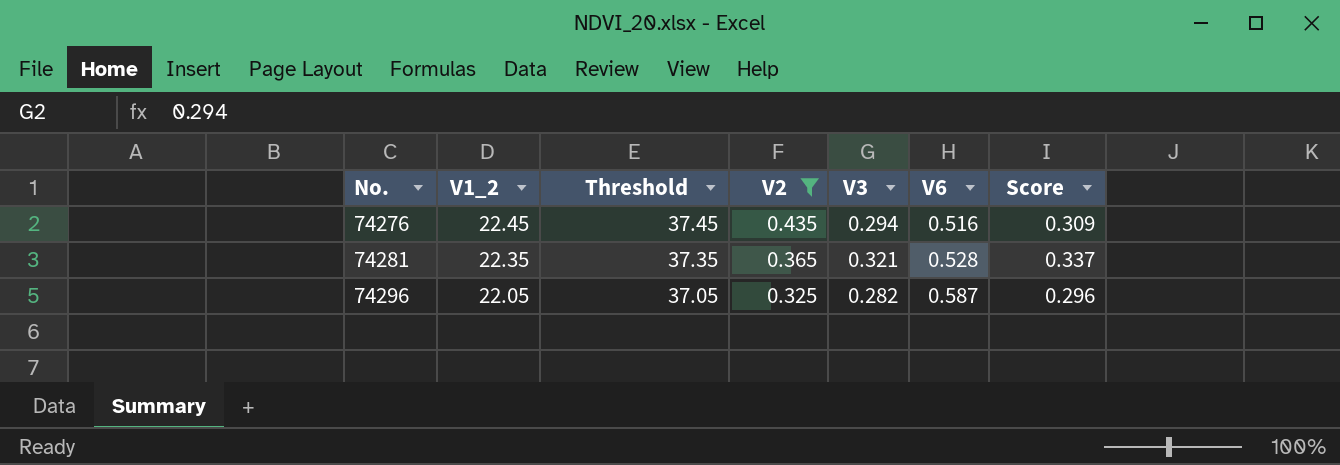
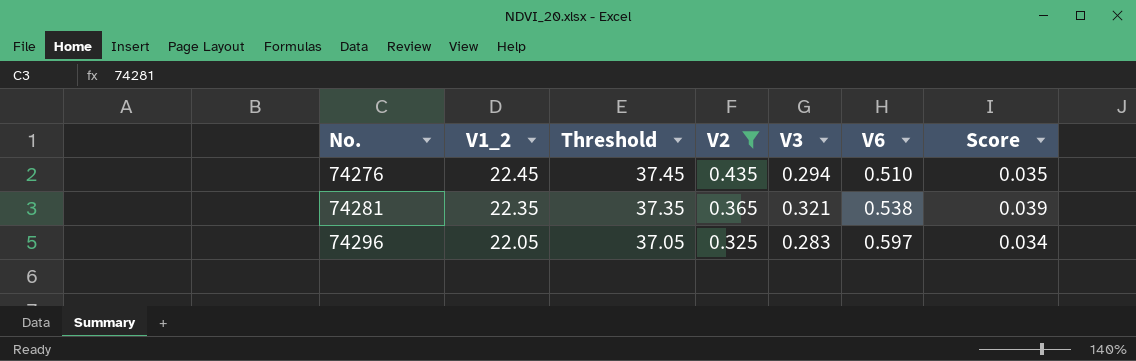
column Score | formula: [V3] * 1.05 -> [V3] * 0.12
74276 | V6: 0.516 -> 0.510
74281 | V6: 0.528 -> 0.538
74296 | V3: 0.282 -> 0.283
74296 | V6: 0.587 -> 0.597

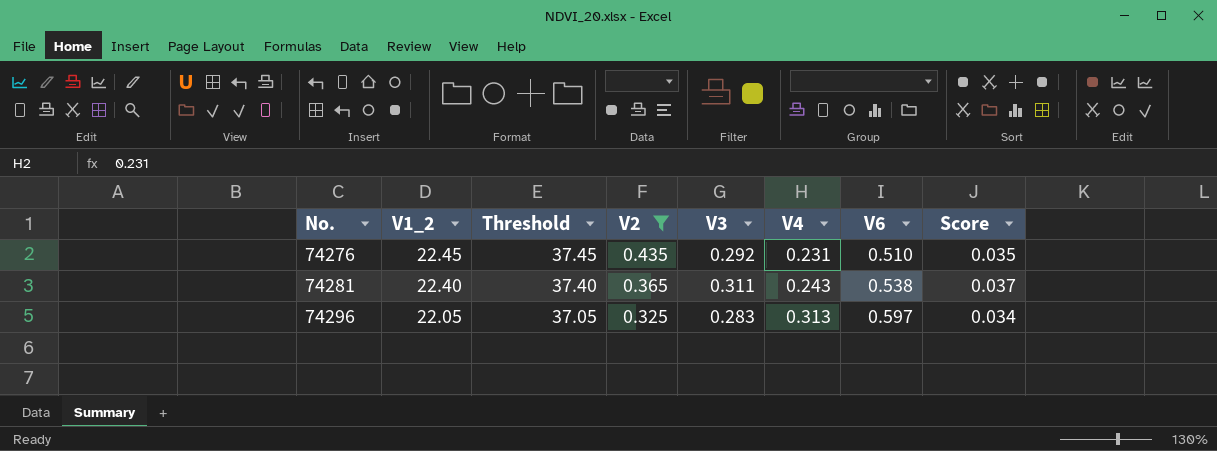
column V4 | position: none -> 6
74276 | V3: 0.294 -> 0.292
74281 | V1_2: 22.35 -> 22.40
74281 | Threshold: 37.35 -> 37.40
74281 | V3: 0.321 -> 0.311
74281 | Score: 0.039 -> 0.037

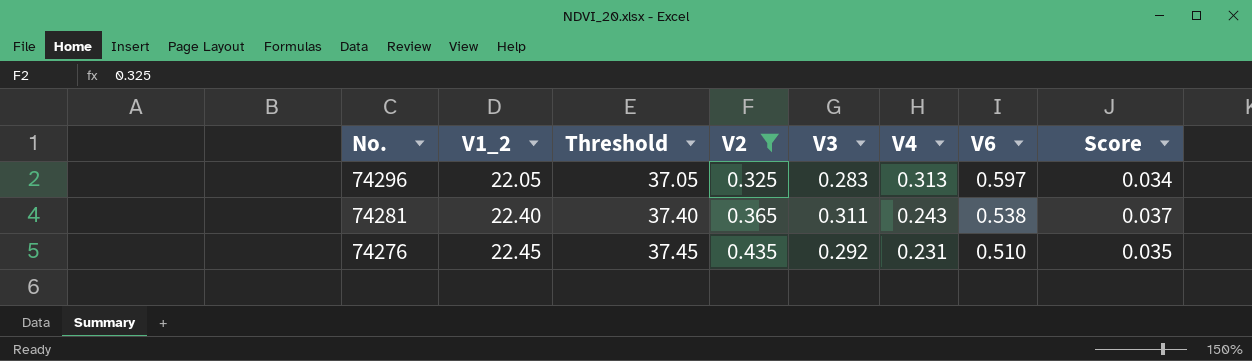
row order: No. ascending -> No. descending

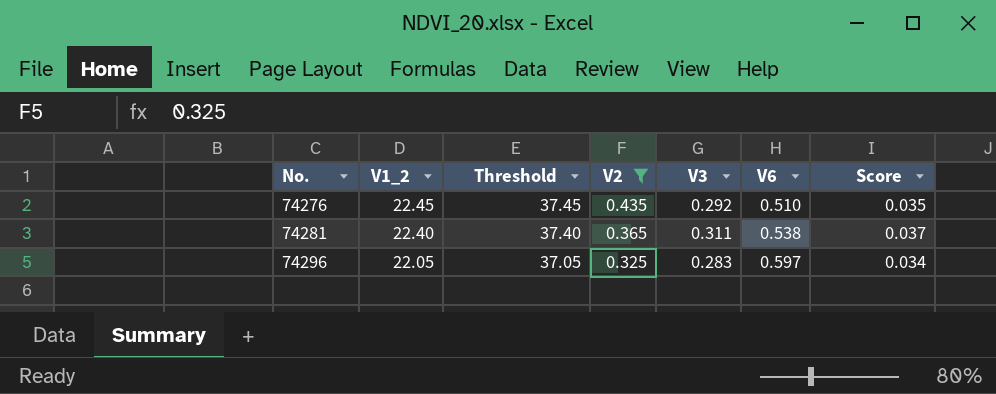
row order: No. descending -> No. ascending
column V4 | position: 6 -> none

